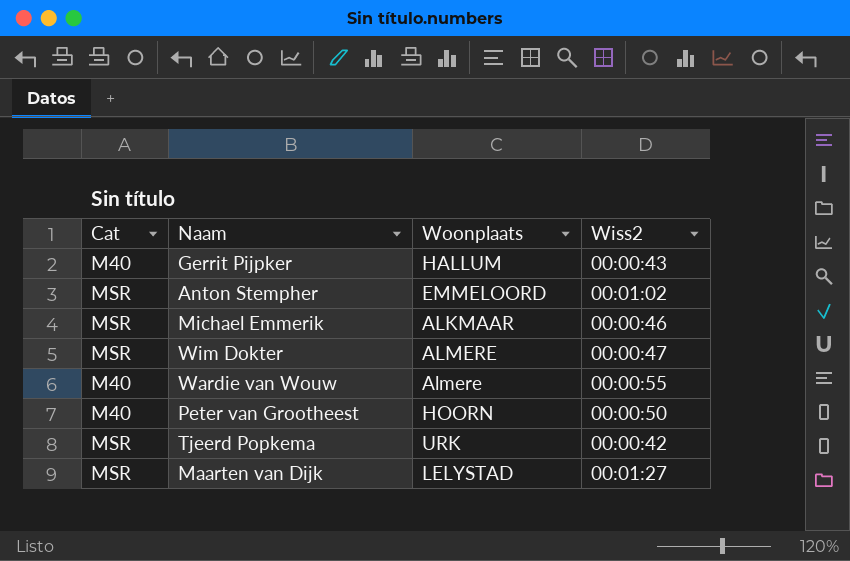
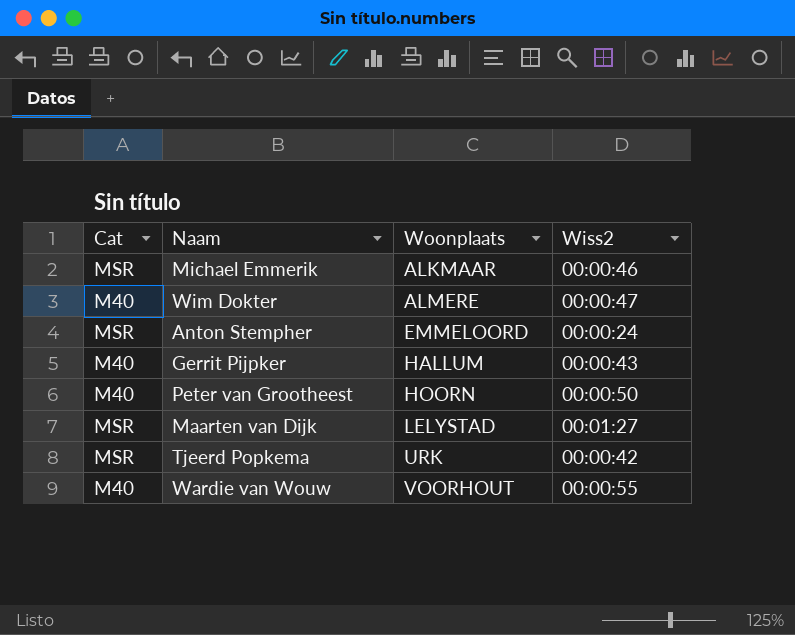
row order: none -> Woonplaats ascending
Wim Dokter | Cat: MSR -> M40
Anton Stempher | Wiss2: 00:01:02 -> 00:00:24
Wardie van Wouw | Woonplaats: Almere -> VOORHOUT

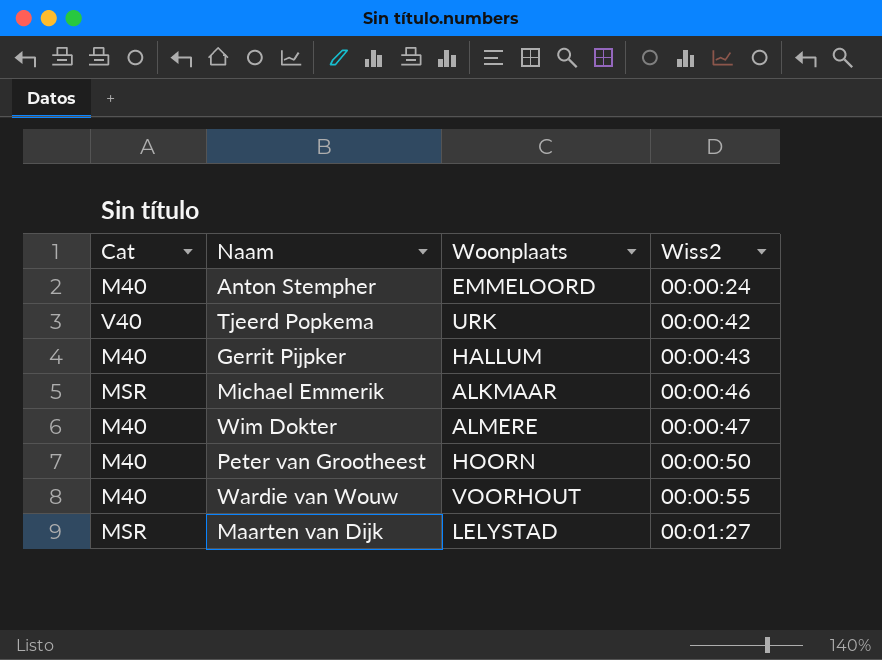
row order: Woonplaats ascending -> Wiss2 ascending
Anton Stempher | Cat: MSR -> M40
Tjeerd Popkema | Cat: MSR -> V40

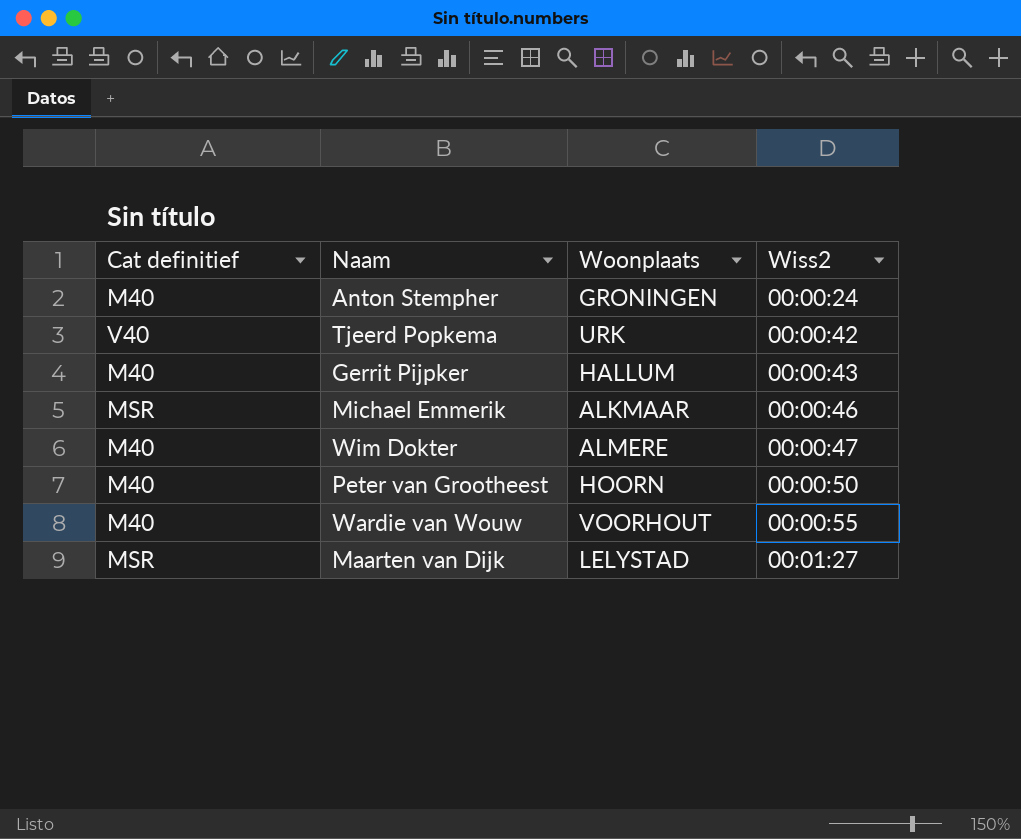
column name: Cat -> Cat definitief
Anton Stempher | Woonplaats: EMMELOORD -> GRONINGEN

